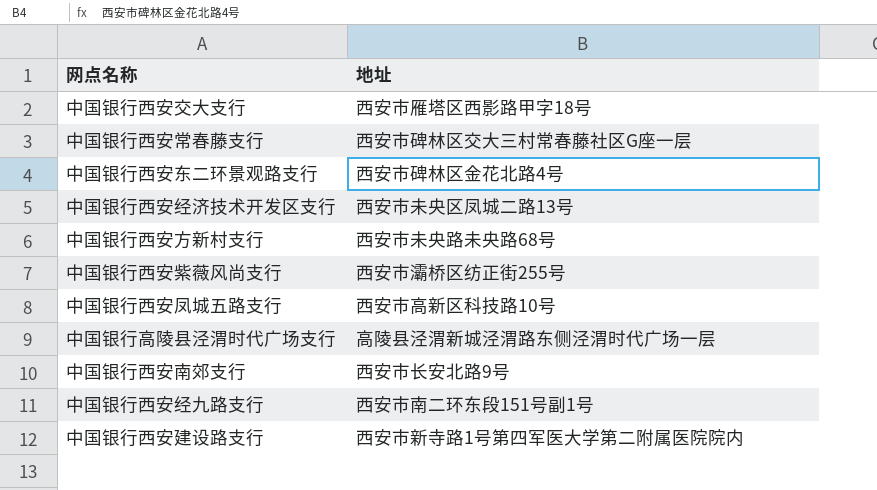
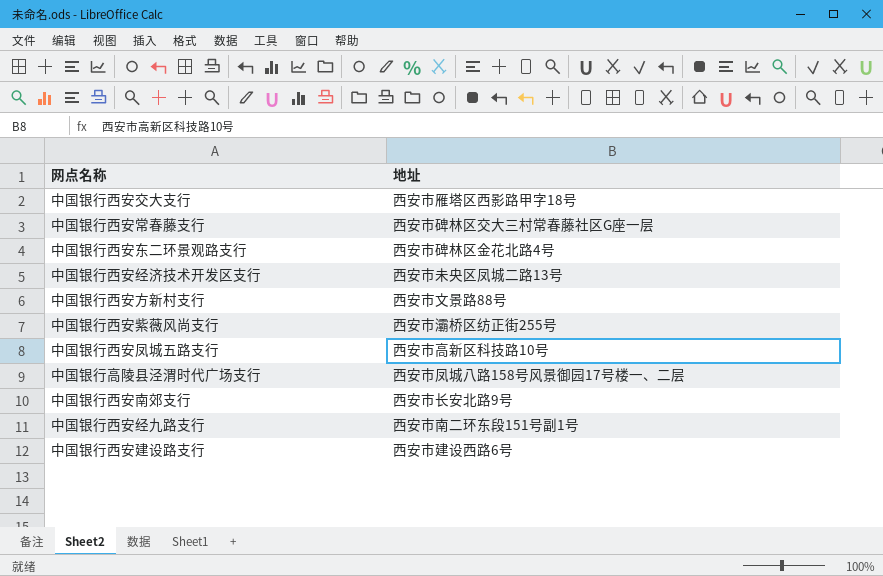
中国银行西安方新村支行 | 地址: 西安市未央路未央路68号 -> 西安市文景路88号
中国银行高陵县泾渭时代广场支行 | 地址: 高陵县泾渭新城泾渭路东侧泾渭时代广场一层 -> 西安市凤城八路158号风景御园17号楼一、二层
中国银行西安建设路支行 | 地址: 西安市新寺路1号第四军医大学第二附属医院院内 -> 西安市建设西路6号

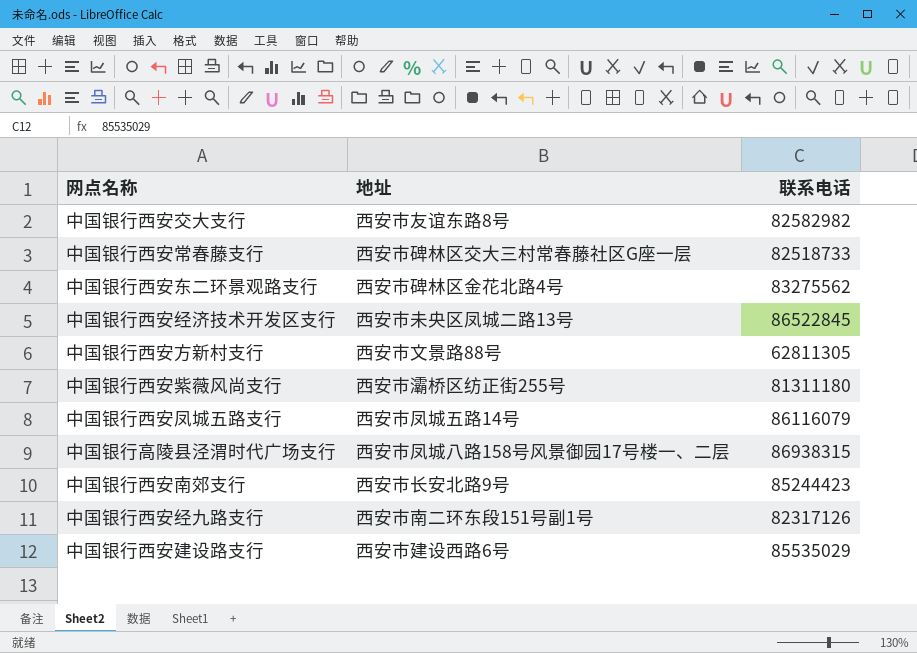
column 联系电话 | position: none -> 3
中国银行西安交大支行 | 地址: 西安市雁塔区西影路甲字18号 -> 西安市友谊东路8号
中国银行西安凤城五路支行 | 地址: 西安市高新区科技路10号 -> 西安市凤城五路14号

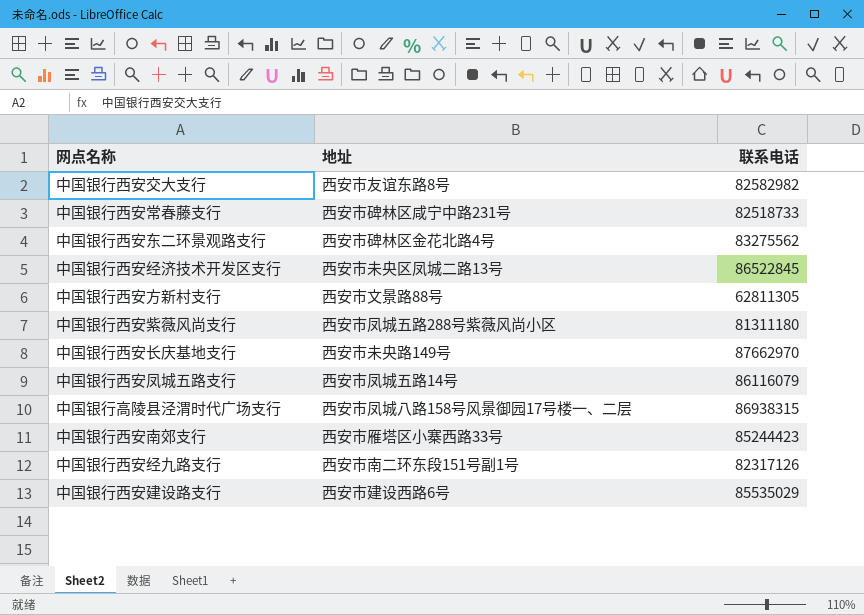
中国银行西安常春藤支行 | 地址: 西安市碑林区交大三村常春藤社区G座一层 -> 西安市碑林区咸宁中路231号
中国银行西安紫薇风尚支行 | 地址: 西安市灞桥区纺正街255号 -> 西安市凤城五路288号紫薇风尚小区
row 中国银行西安长庆基地支行: none -> 西安市未央路149号 | 87662970
中国银行西安南郊支行 | 地址: 西安市长安北路9号 -> 西安市雁塔区小寨西路33号

